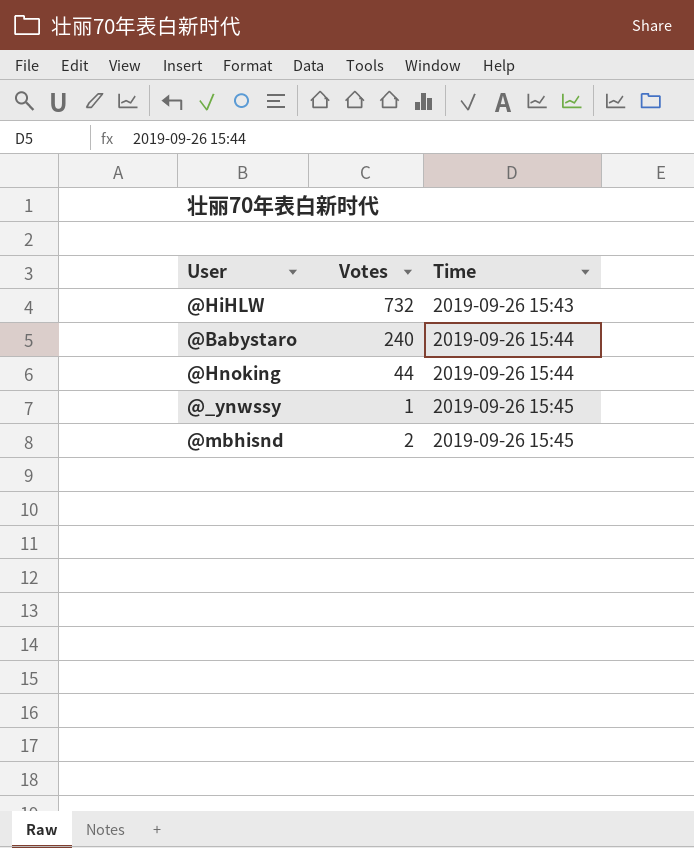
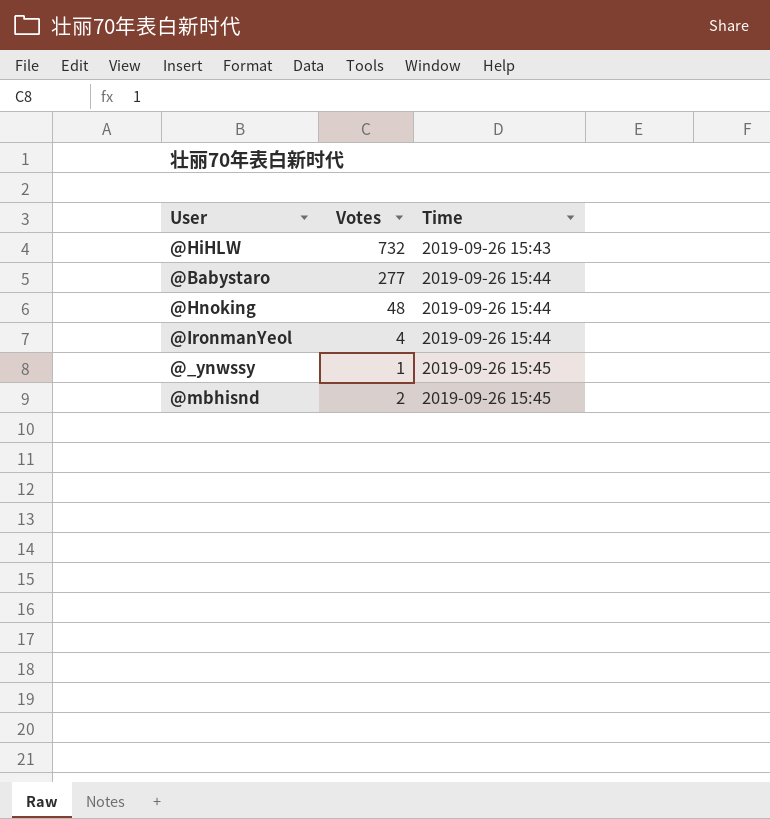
@Babystaro | Votes: 240 -> 277
@Hnoking | Votes: 44 -> 48
row @IronmanYeol: none -> 4 | 2019-09-26 15:44

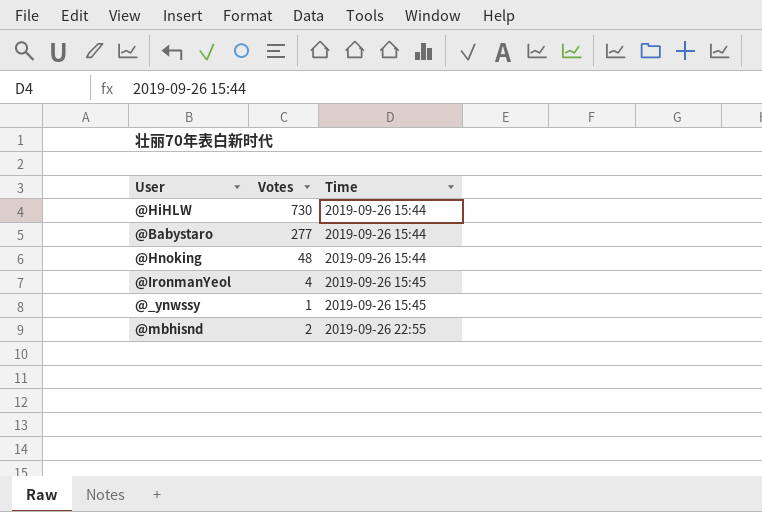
@HiHLW | Votes: 732 -> 730
@HiHLW | Time: 2019-09-26 15:43 -> 2019-09-26 15:44
@IronmanYeol | Time: 2019-09-26 15:44 -> 2019-09-26 15:45
@mbhisnd | Time: 2019-09-26 15:45 -> 2019-09-26 22:55

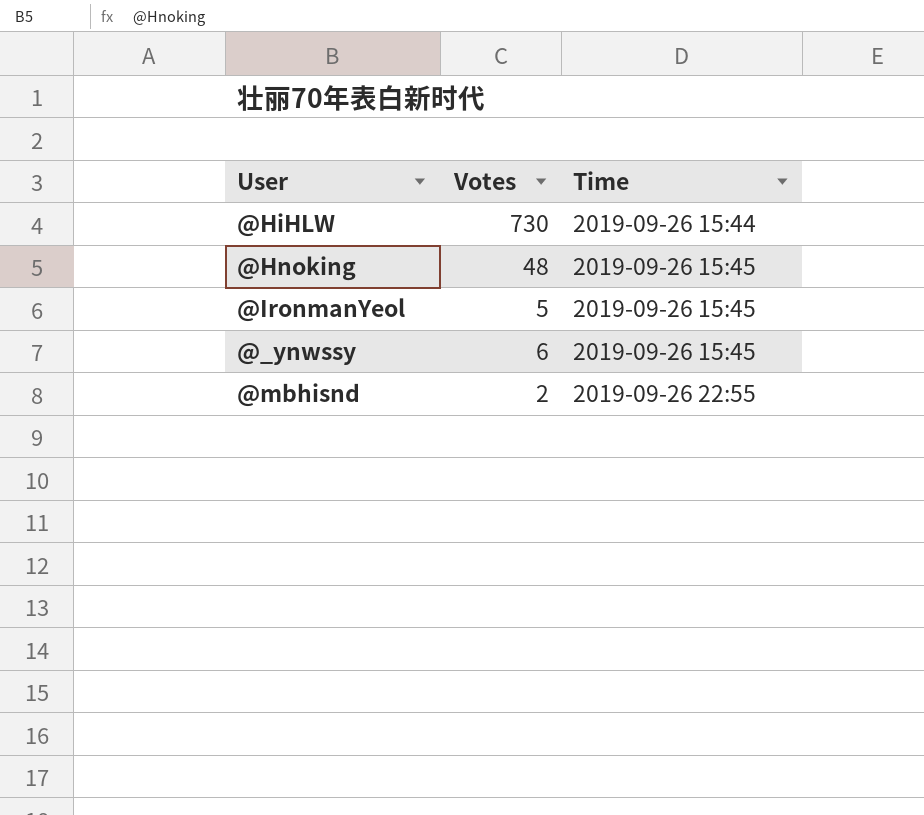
row @Babystaro: 277 | 2019-09-26 15:44 -> none
@Hnoking | Time: 2019-09-26 15:44 -> 2019-09-26 15:45
@IronmanYeol | Votes: 4 -> 5
@_ynwssy | Votes: 1 -> 6

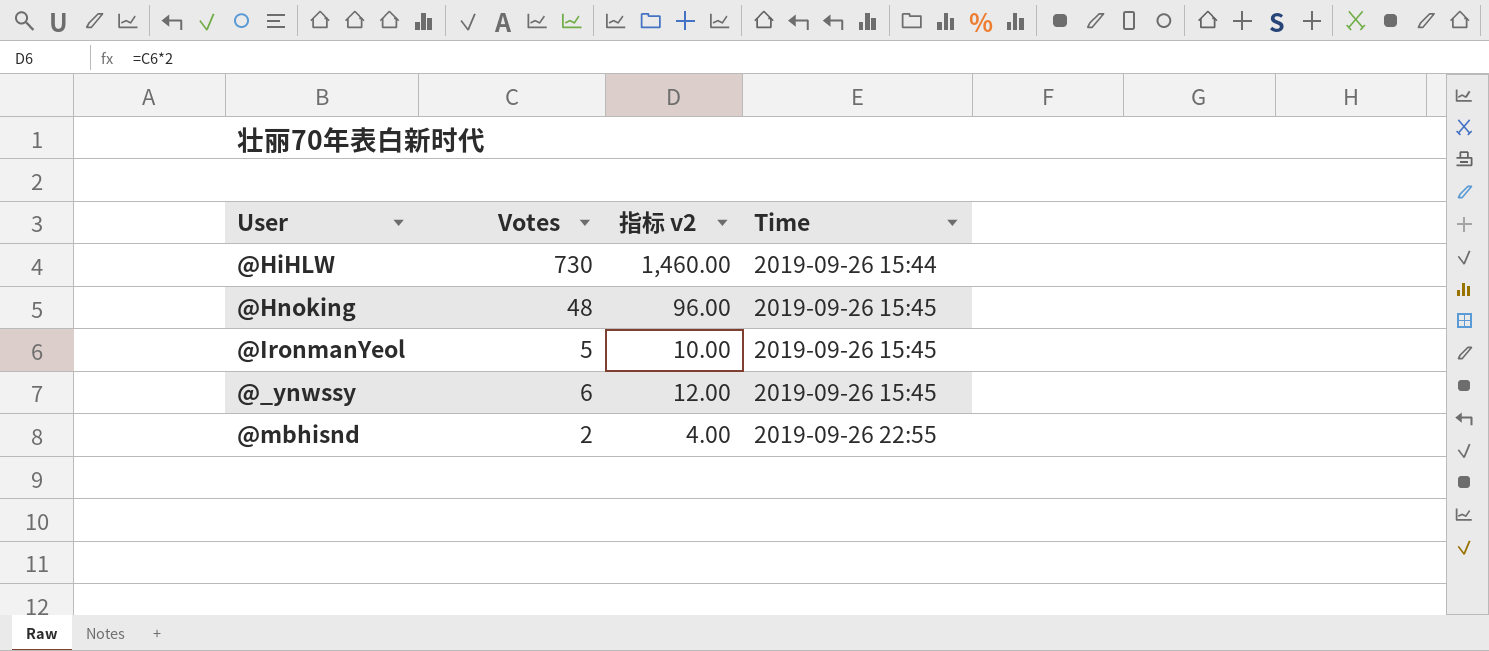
column 指标 v2 | formula: none -> [Votes] * 2

